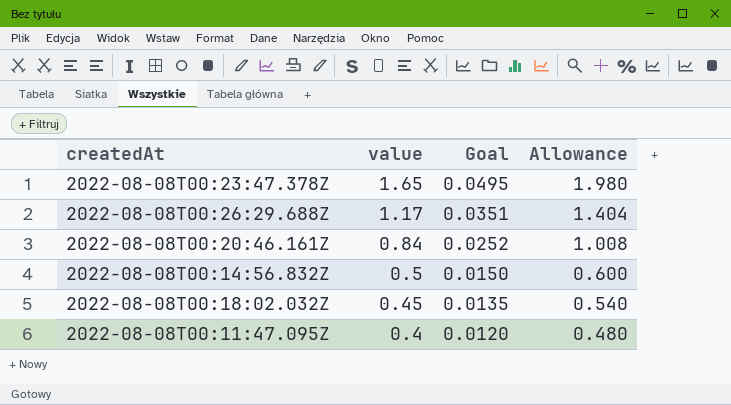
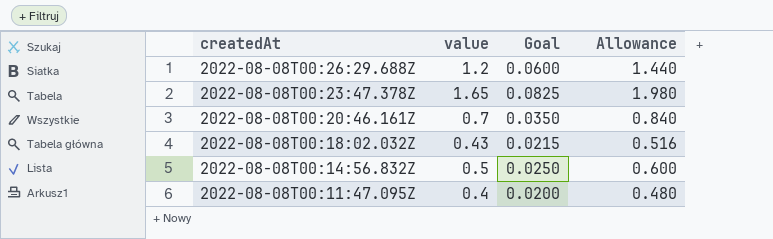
row order: value descending -> createdAt descending
column Goal | formula: [value] * 0.03 -> [value] * 0.05
2022-08-08T00:26:29.688Z | value: 1.17 -> 1.2
2022-08-08T00:26:29.688Z | Allowance: 1.404 -> 1.440
2022-08-08T00:20:46.161Z | value: 0.84 -> 0.7
2022-08-08T00:20:46.161Z | Allowance: 1.008 -> 0.840
2022-08-08T00:18:02.032Z | value: 0.45 -> 0.43
2022-08-08T00:18:02.032Z | Allowance: 0.540 -> 0.516

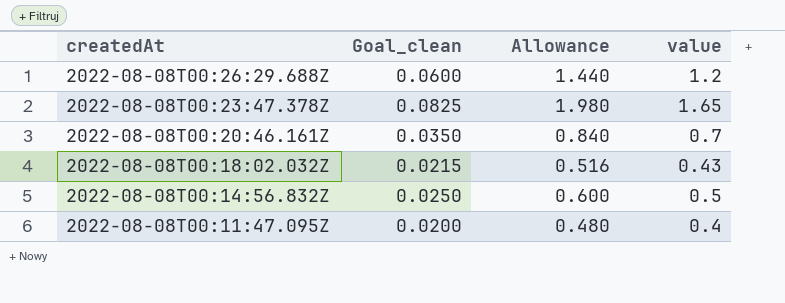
column name: Goal -> Goal_clean
column value | position: 2 -> 4

